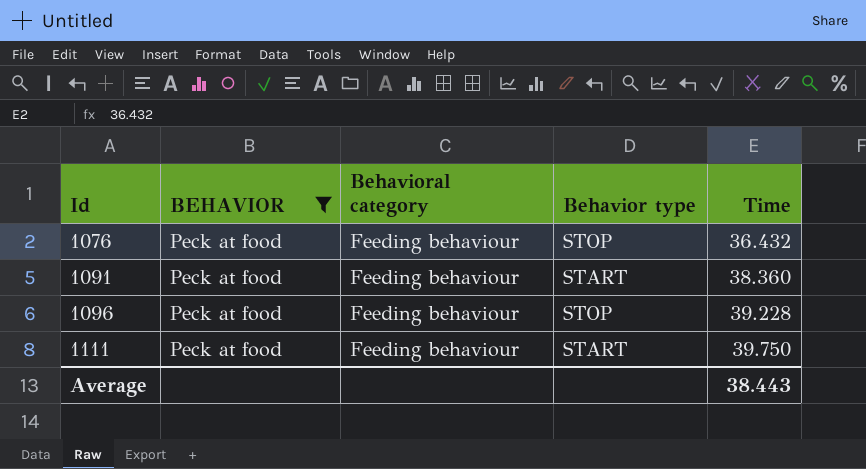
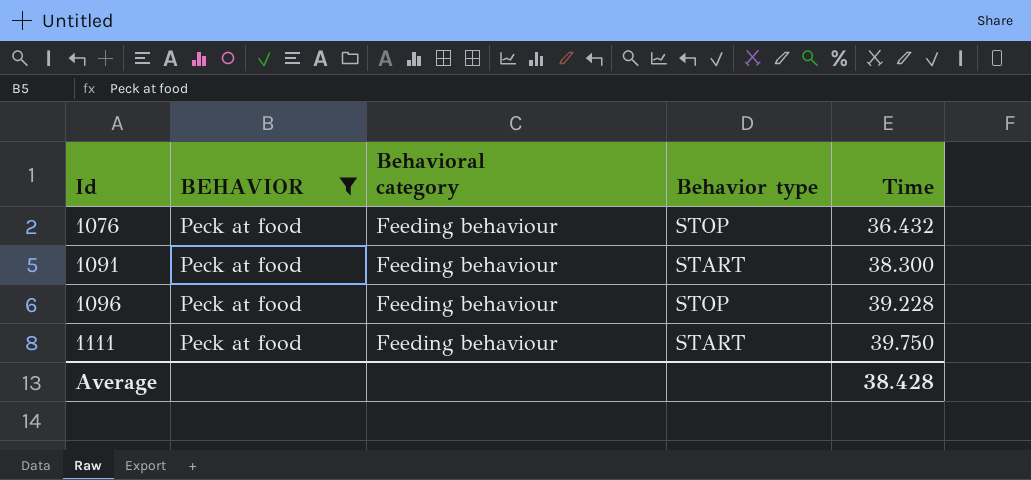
1091 | Time: 38.360 -> 38.300
Average | Time: 38.443 -> 38.428

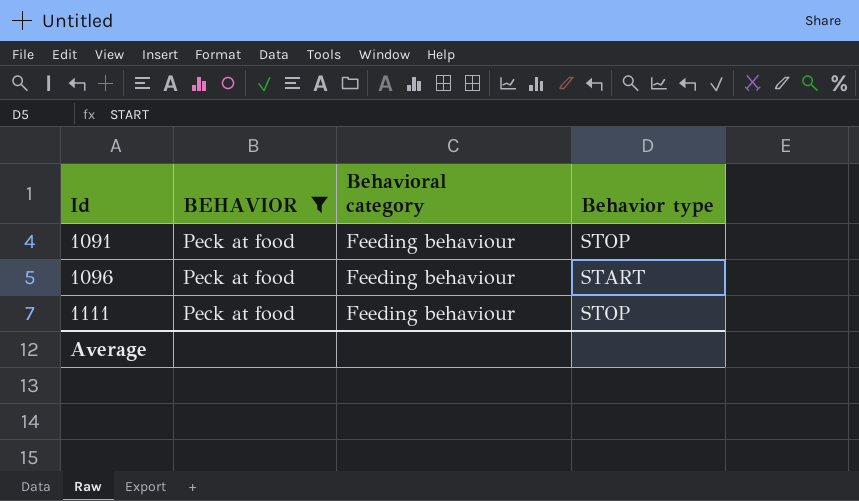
column Time | position: 5 -> none
row 1076: Peck at food | Feeding behaviour | STOP | 36.432 -> none
1091 | Behavior type: START -> STOP
1096 | Behavior type: STOP -> START
1111 | Behavior type: START -> STOP

